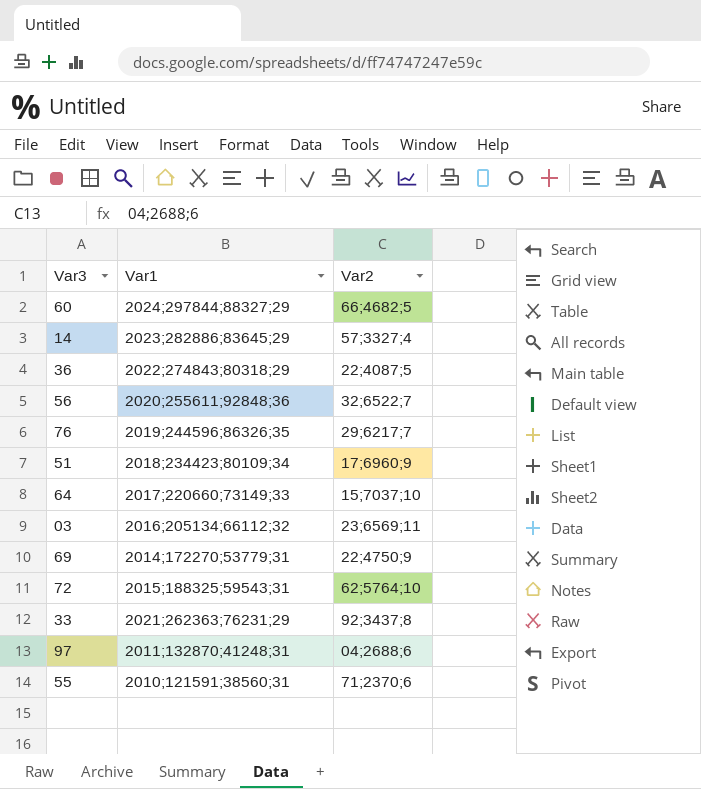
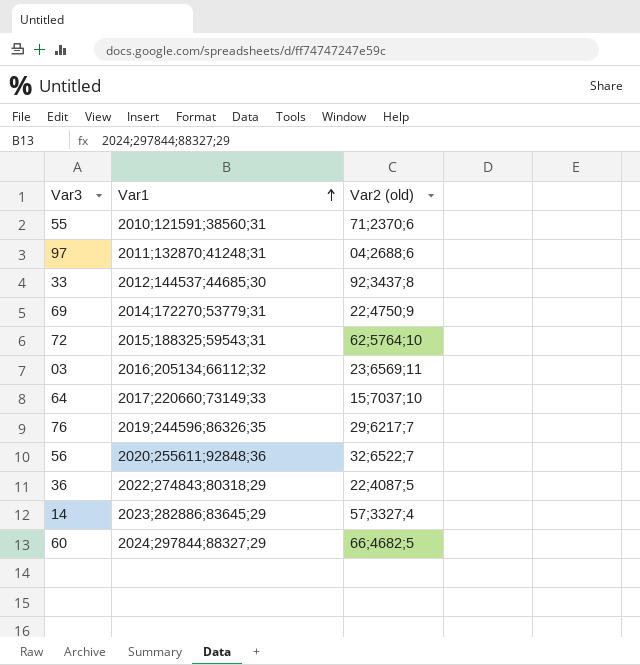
row order: none -> Var1 ascending
column name: Var2 -> Var2 (old)
row 51: 2018;234423;80109;34 | 17;6960;9 -> none
33 | Var1: 2021;262363;76231;29 -> 2012;144537;44685;30

